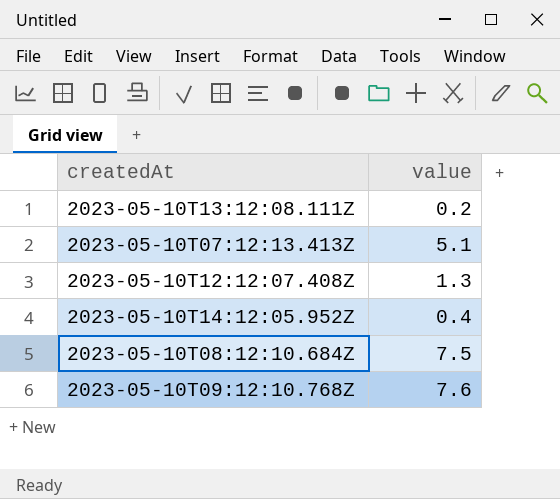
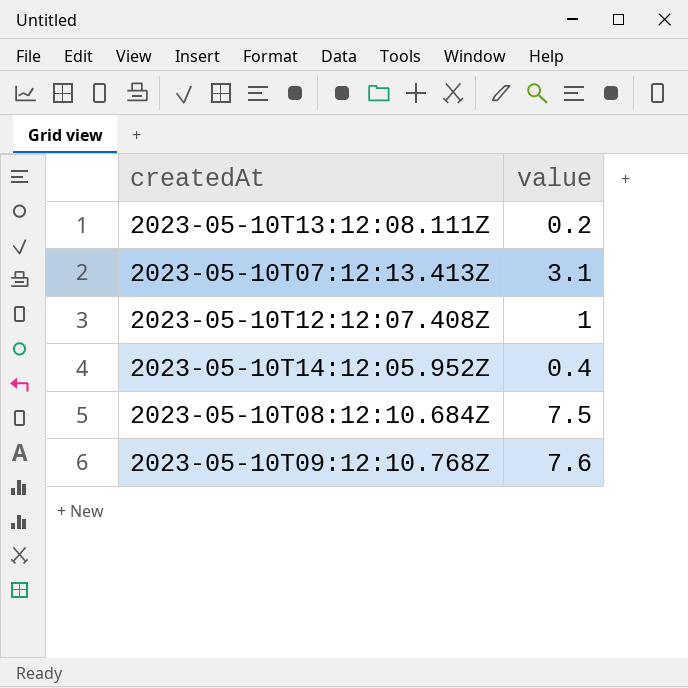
2023-05-10T07:12:13.413Z | value: 5.1 -> 3.1
2023-05-10T12:12:07.408Z | value: 1.3 -> 1

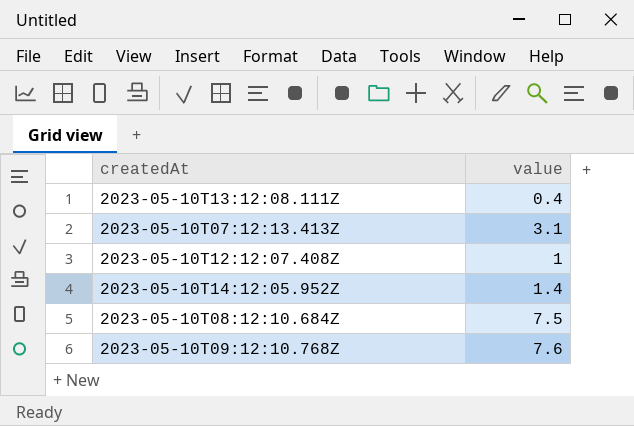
2023-05-10T13:12:08.111Z | value: 0.2 -> 0.4
2023-05-10T14:12:05.952Z | value: 0.4 -> 1.4

